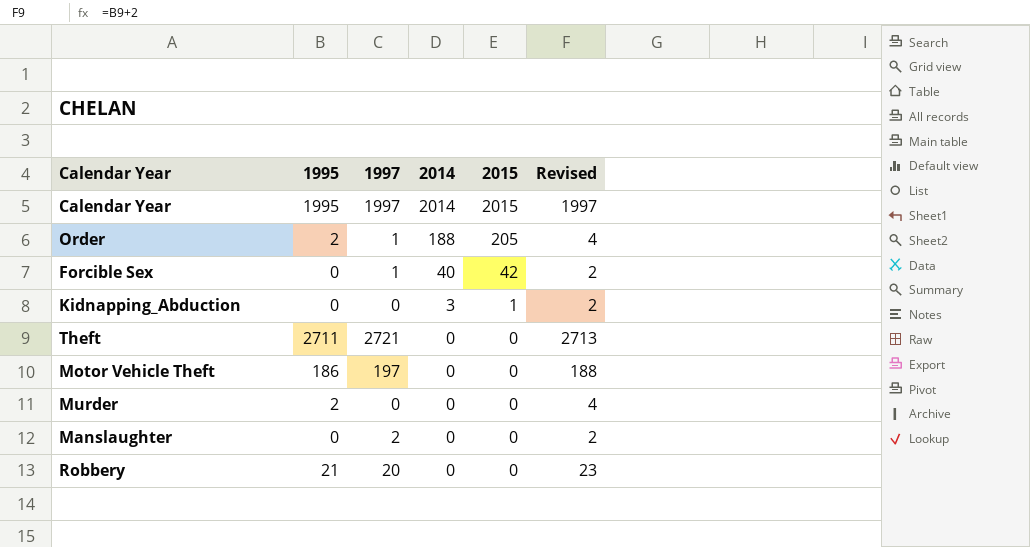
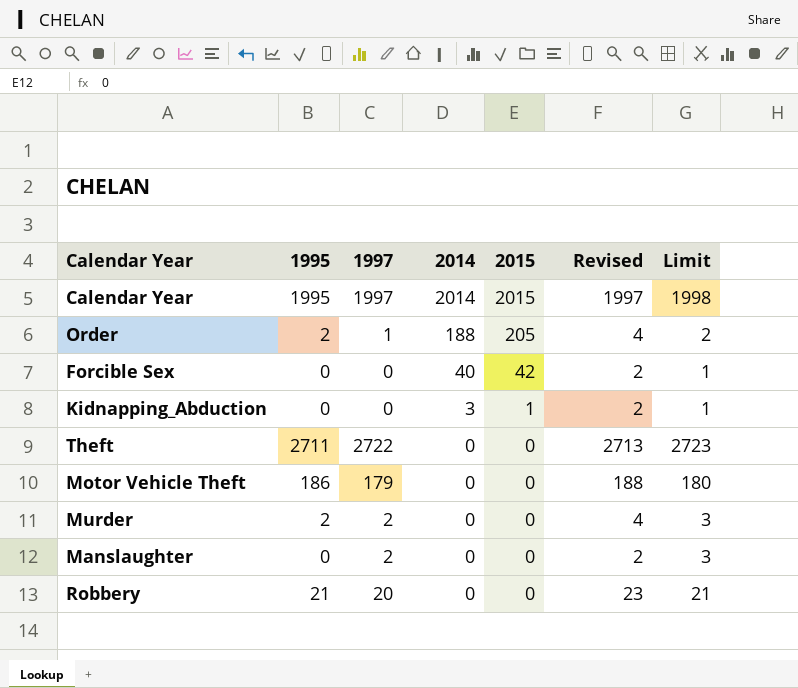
column Limit | formula: none -> [1997] + 1
Forcible Sex | 1997: 1 -> 0
Theft | 1997: 2721 -> 2722
Motor Vehicle Theft | 1997: 197 -> 179
Murder | 1997: 0 -> 2

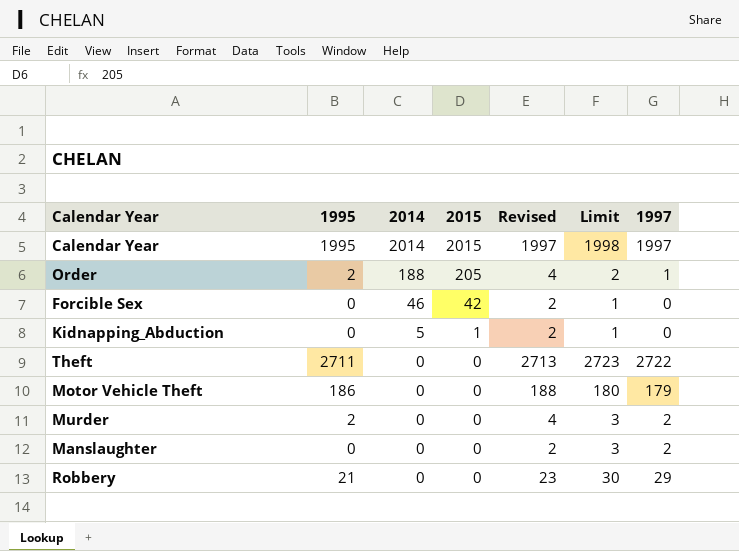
column 1997 | position: 3 -> 7
Forcible Sex | 2014: 40 -> 46
Kidnapping_Abduction | 2014: 3 -> 5
Robbery | Limit: 21 -> 30
Robbery | 1997: 20 -> 29

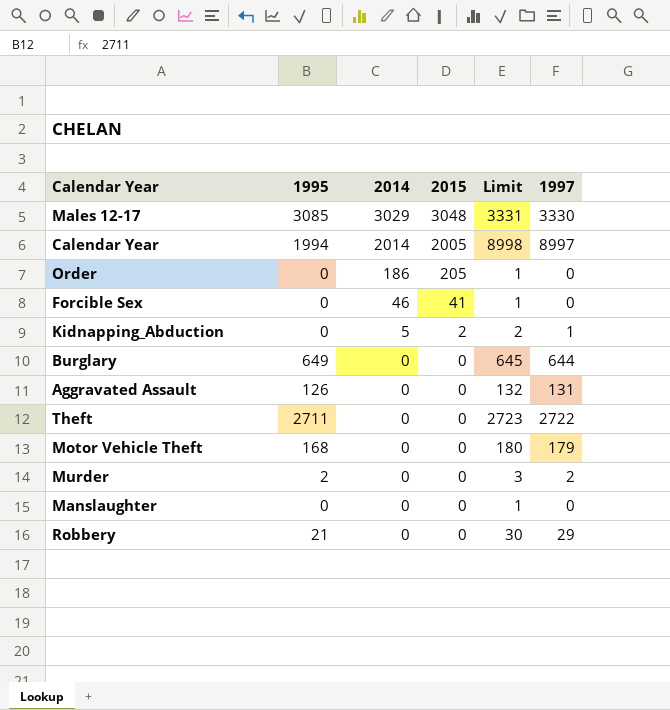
column Revised | formula: [1995] + 2 -> none
row Males 12-17: none -> 3085 | 3029 | 3048 | 3331 | 3330
Calendar Year | 1995: 1995 -> 1994
Calendar Year | 2015: 2015 -> 2005
Calendar Year | Limit: 1998 -> 8998
Calendar Year | 1997: 1997 -> 8997
Order | 1995: 2 -> 0
Order | 2014: 188 -> 186
Order | Limit: 2 -> 1
Order | 1997: 1 -> 0
Forcible Sex | 2015: 42 -> 41
Kidnapping_Abduction | 2015: 1 -> 2
Kidnapping_Abduction | Limit: 1 -> 2
Kidnapping_Abduction | 1997: 0 -> 1
row Burglary: none -> 649 | 0 | 0 | 645 | 644
row Aggravated Assault: none -> 126 | 0 | 0 | 132 | 131
Motor Vehicle Theft | 1995: 186 -> 168
Manslaughter | Limit: 3 -> 1
Manslaughter | 1997: 2 -> 0

